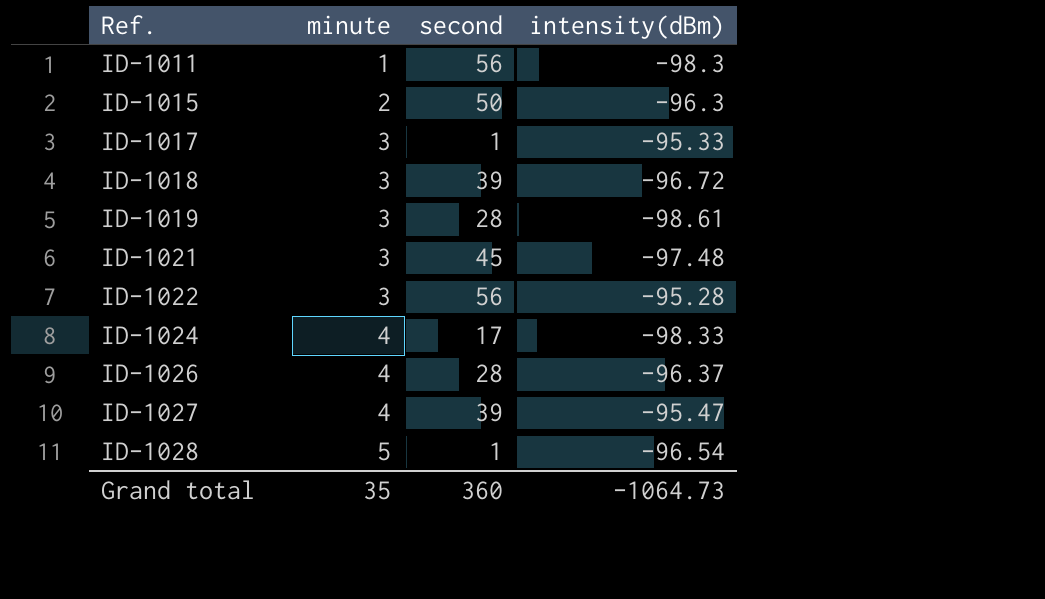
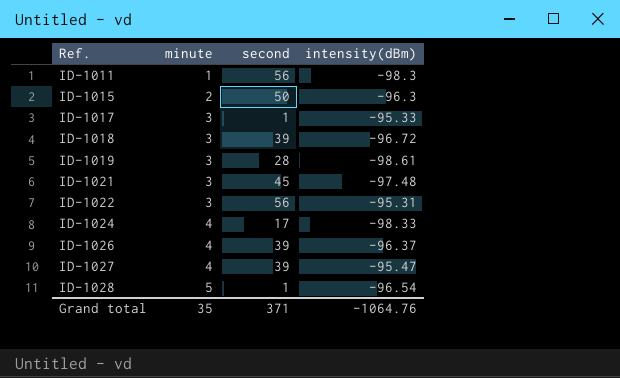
ID-1022 | intensity(dBm): -95.28 -> -95.31
ID-1026 | second: 28 -> 39
Grand total | second: 360 -> 371
Grand total | intensity(dBm): -1064.73 -> -1064.76

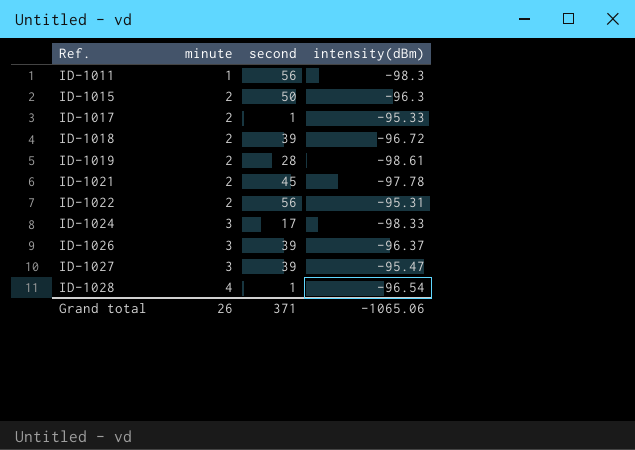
ID-1017 | minute: 3 -> 2
ID-1018 | minute: 3 -> 2
ID-1019 | minute: 3 -> 2
ID-1021 | minute: 3 -> 2
ID-1021 | intensity(dBm): -97.48 -> -97.78
ID-1022 | minute: 3 -> 2
ID-1024 | minute: 4 -> 3
ID-1026 | minute: 4 -> 3
ID-1027 | minute: 4 -> 3
ID-1028 | minute: 5 -> 4
Grand total | minute: 35 -> 26
Grand total | intensity(dBm): -1064.76 -> -1065.06

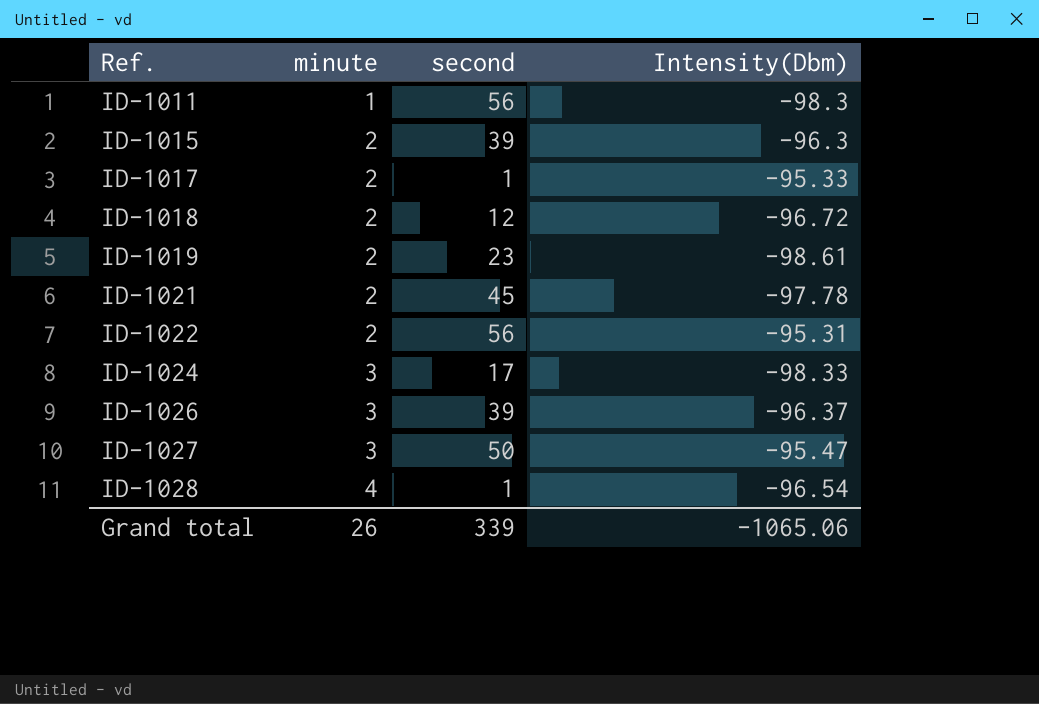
column name: intensity(dBm) -> Intensity(Dbm)
ID-1015 | second: 50 -> 39
ID-1018 | second: 39 -> 12
ID-1019 | second: 28 -> 23
ID-1027 | second: 39 -> 50
Grand total | second: 371 -> 339

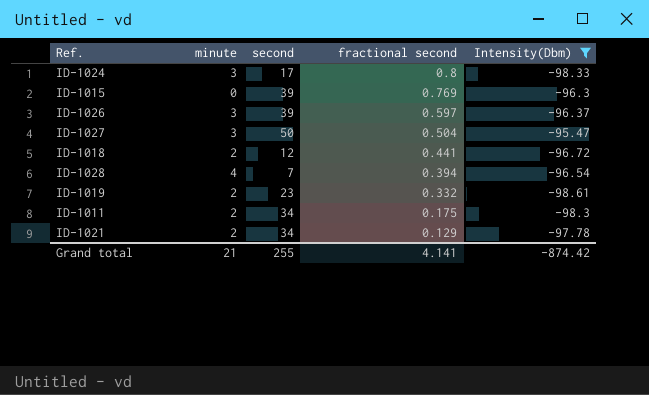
filter: none -> Intensity(Dbm) <= -95.47
row order: Ref. ascending -> fractional second descending
column fractional second | position: none -> 4
ID-1015 | minute: 2 -> 0
ID-1028 | second: 1 -> 7
ID-1011 | minute: 1 -> 2
ID-1011 | second: 56 -> 34
ID-1021 | second: 45 -> 34
Grand total | minute: 26 -> 21
Grand total | second: 339 -> 255
Grand total | Intensity(Dbm): -1065.06 -> -874.42

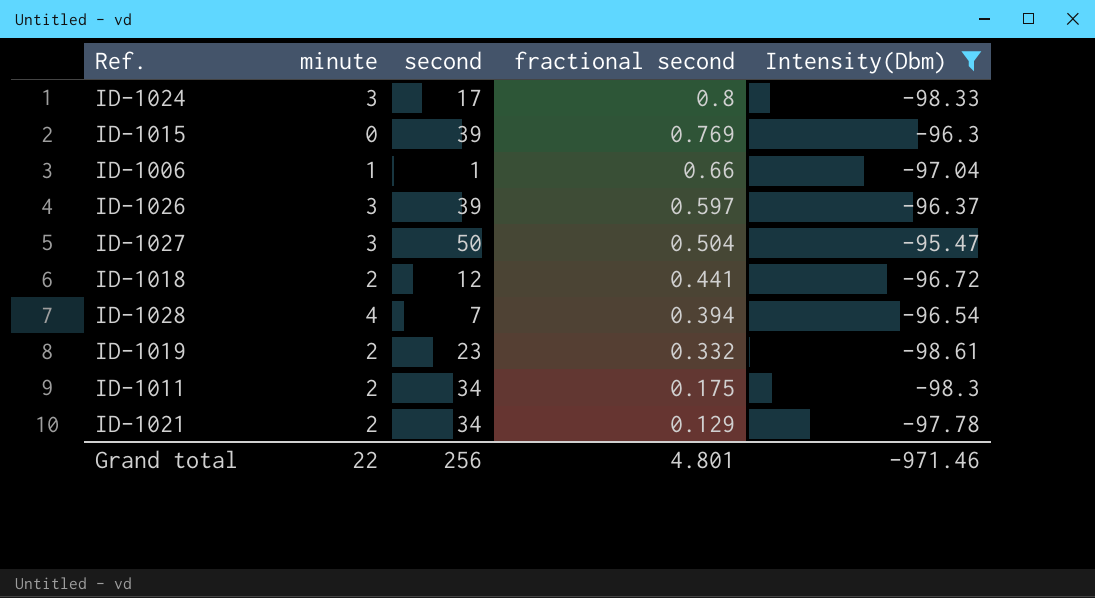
row ID-1006: none -> 1 | 1 | 0.66 | -97.04
Grand total | minute: 21 -> 22
Grand total | second: 255 -> 256
Grand total | fractional second: 4.141 -> 4.801
Grand total | Intensity(Dbm): -874.42 -> -971.46

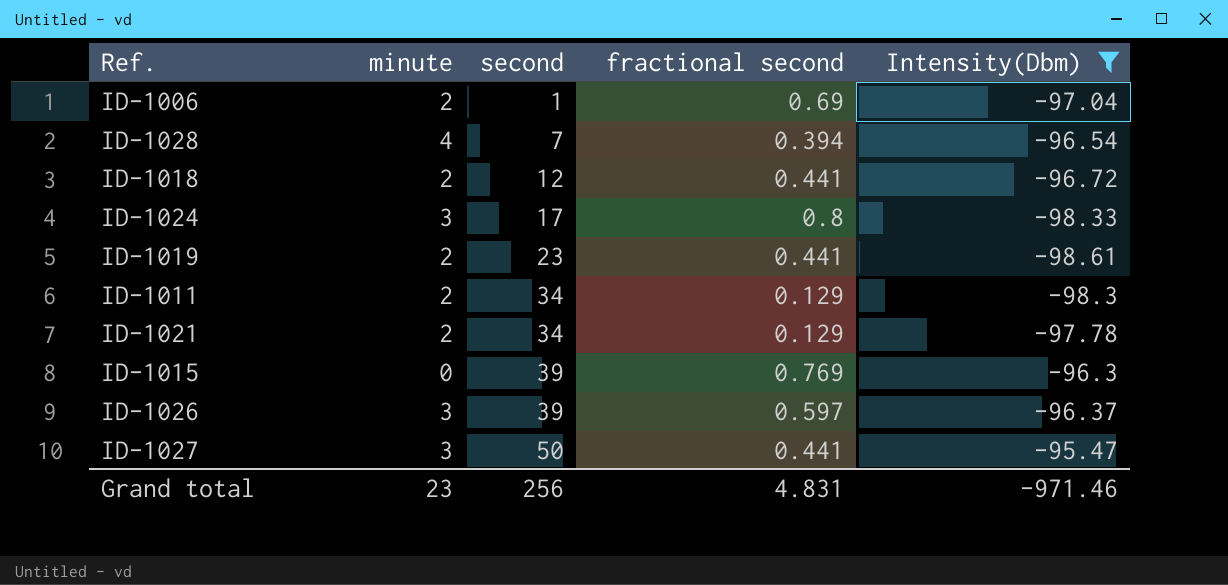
row order: fractional second descending -> second ascending
ID-1006 | minute: 1 -> 2
ID-1006 | fractional second: 0.66 -> 0.69
ID-1019 | fractional second: 0.332 -> 0.441
ID-1011 | fractional second: 0.175 -> 0.129
ID-1027 | fractional second: 0.504 -> 0.441
Grand total | minute: 22 -> 23
Grand total | fractional second: 4.801 -> 4.831

